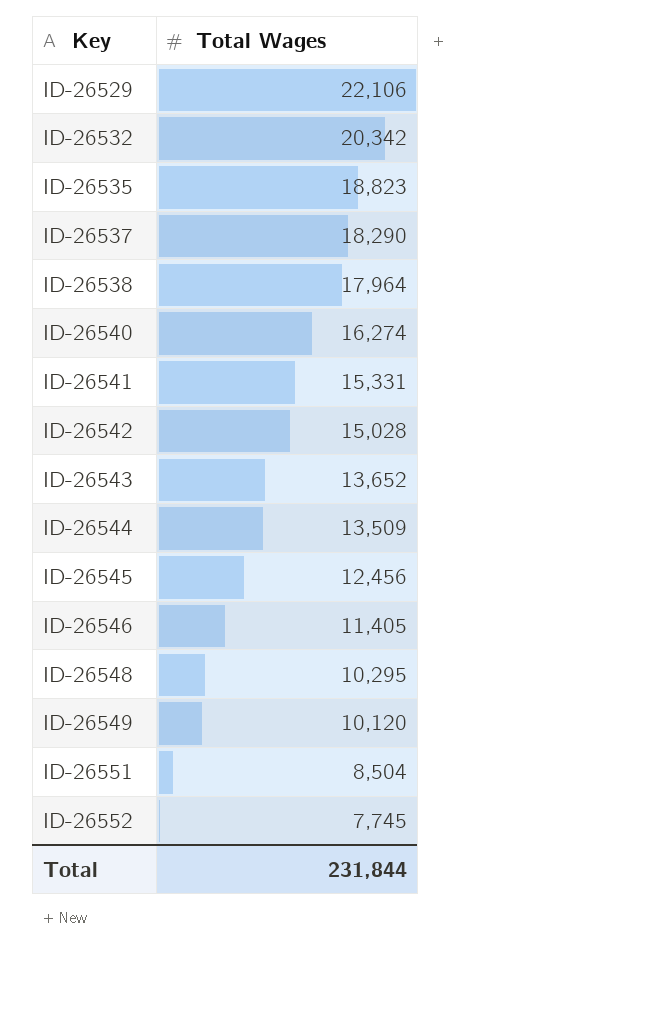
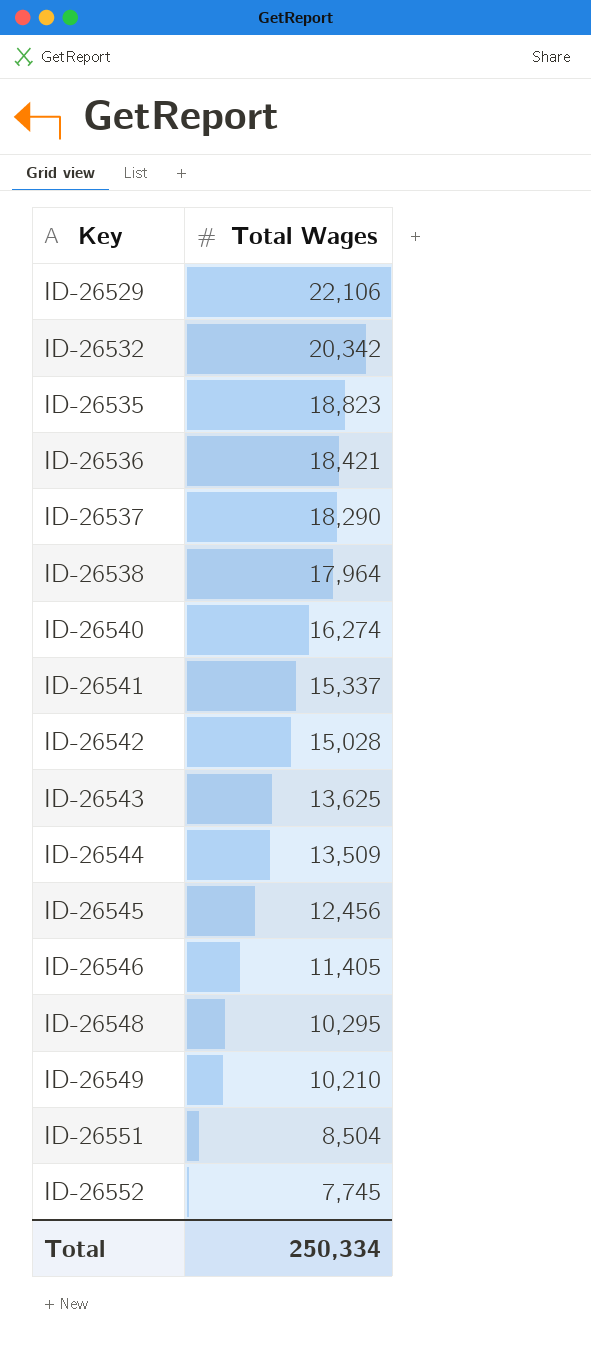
row ID-26536: none -> 18,421
ID-26541 | Total Wages: 15,331 -> 15,337
ID-26543 | Total Wages: 13,652 -> 13,625
ID-26549 | Total Wages: 10,120 -> 10,210
Total | Total Wages: 231,844 -> 250,334

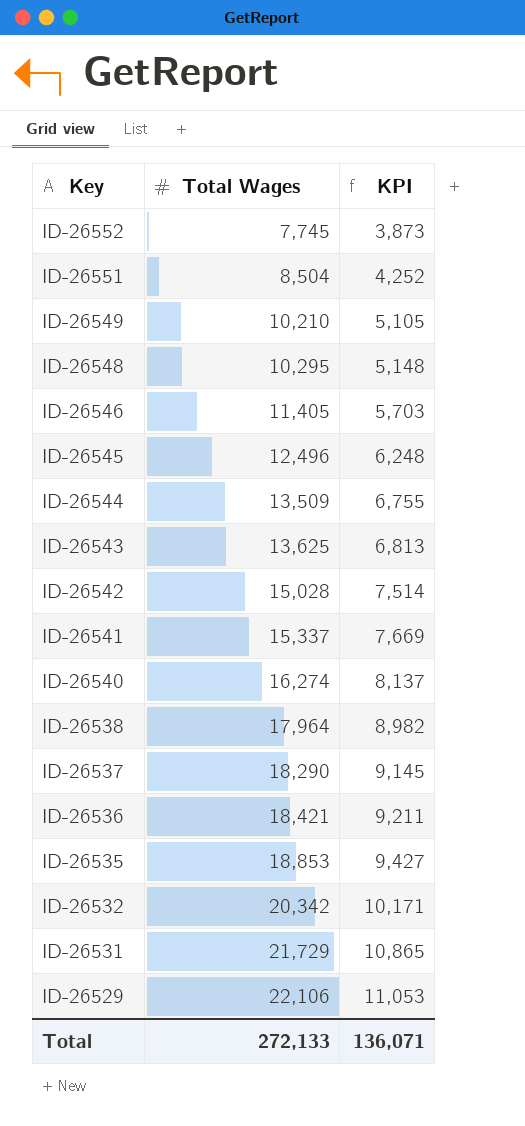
row order: Key ascending -> Key descending
column KPI | formula: none -> [Total Wages] * 0.5
ID-26545 | Total Wages: 12,456 -> 12,496
ID-26535 | Total Wages: 18,823 -> 18,853
row ID-26531: none -> 21,729 | 10,865
Total | Total Wages: 250,334 -> 272,133

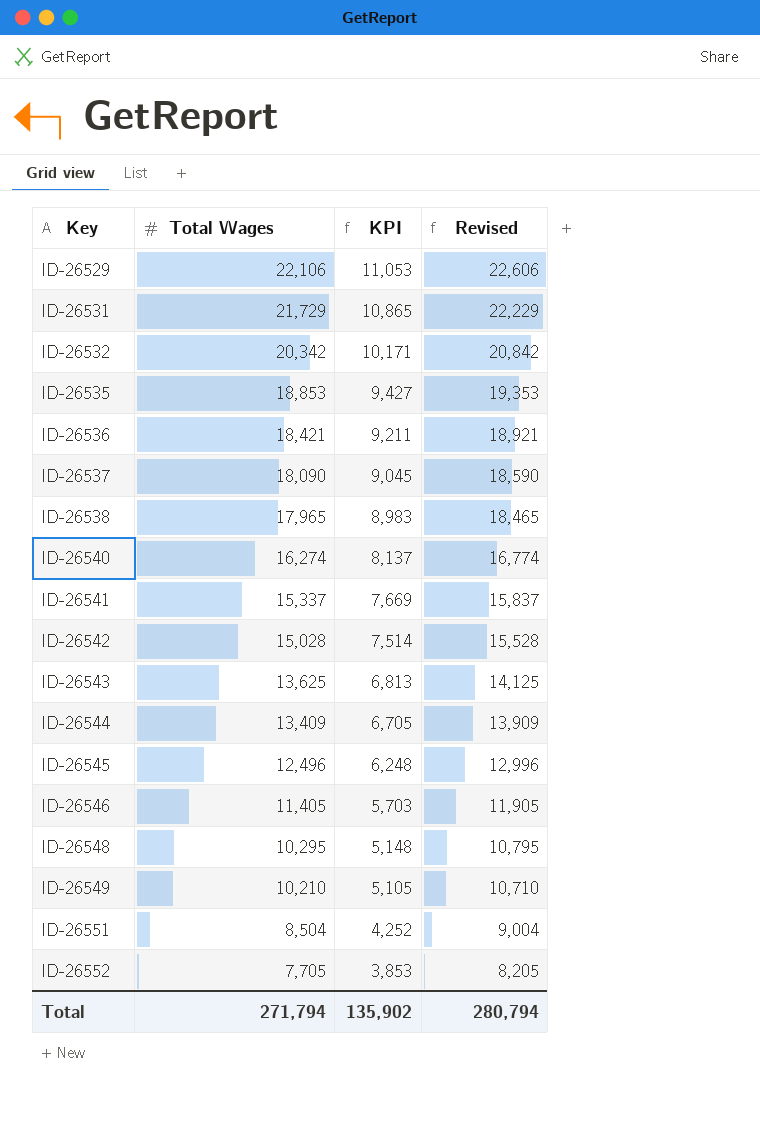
row order: Key descending -> Key ascending
column Revised | formula: none -> [Total Wages] + 500
ID-26537 | Total Wages: 18,290 -> 18,090
ID-26537 | KPI: 9,145 -> 9,045
ID-26538 | Total Wages: 17,964 -> 17,965
ID-26538 | KPI: 8,982 -> 8,983
ID-26544 | Total Wages: 13,509 -> 13,409
ID-26544 | KPI: 6,755 -> 6,705
ID-26552 | Total Wages: 7,745 -> 7,705
ID-26552 | KPI: 3,873 -> 3,853
Total | Total Wages: 272,133 -> 271,794
Total | KPI: 136,071 -> 135,902

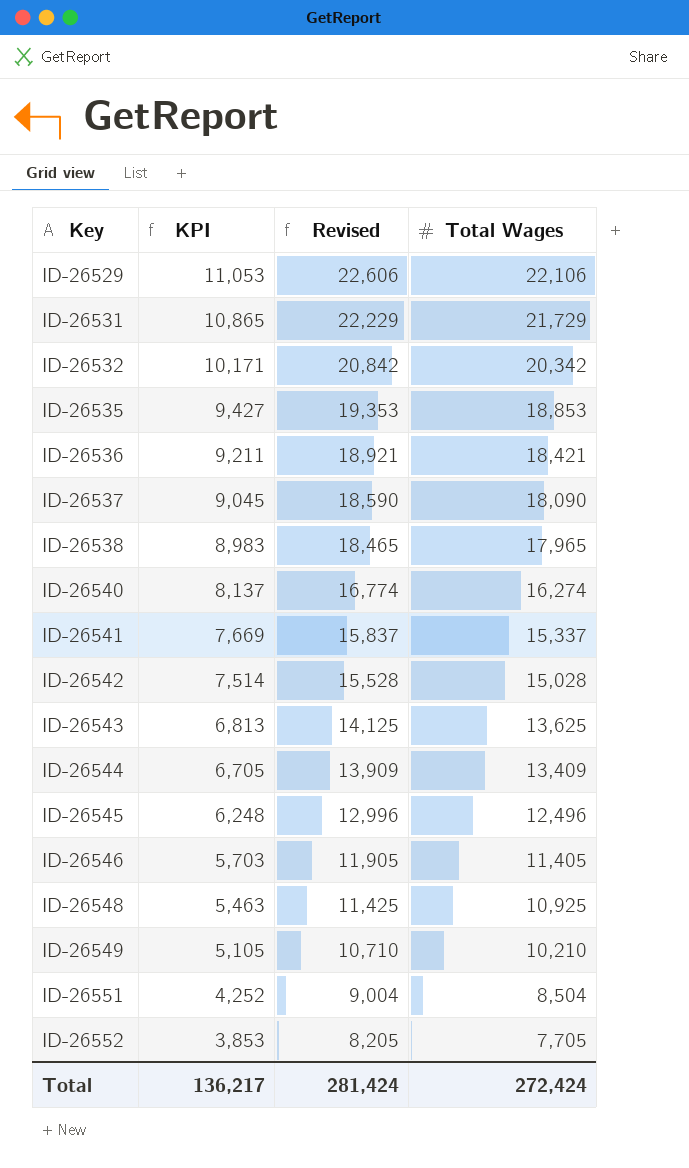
column Total Wages | position: 2 -> 4
ID-26548 | KPI: 5,148 -> 5,463
ID-26548 | Revised: 10,795 -> 11,425
ID-26548 | Total Wages: 10,295 -> 10,925
Total | KPI: 135,902 -> 136,217
Total | Revised: 280,794 -> 281,424
Total | Total Wages: 271,794 -> 272,424

